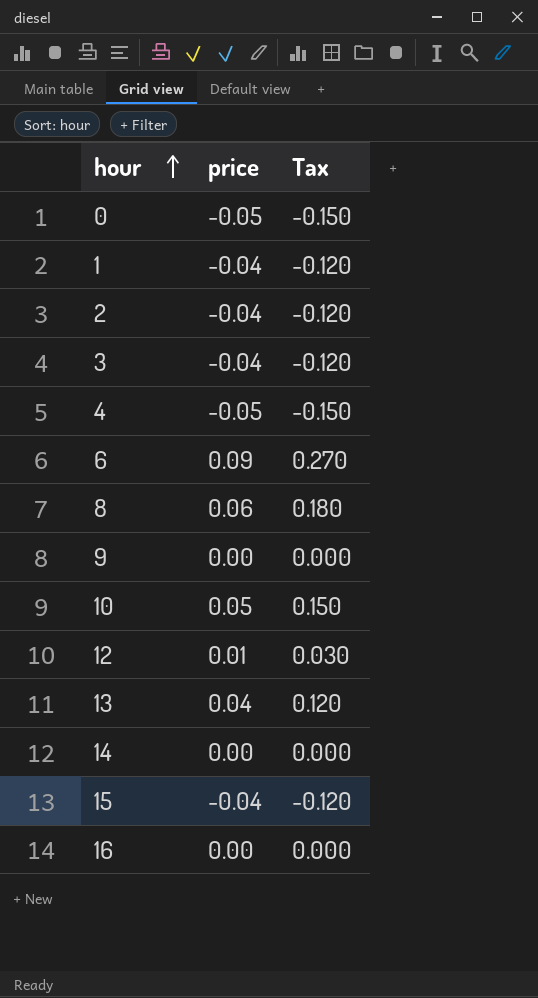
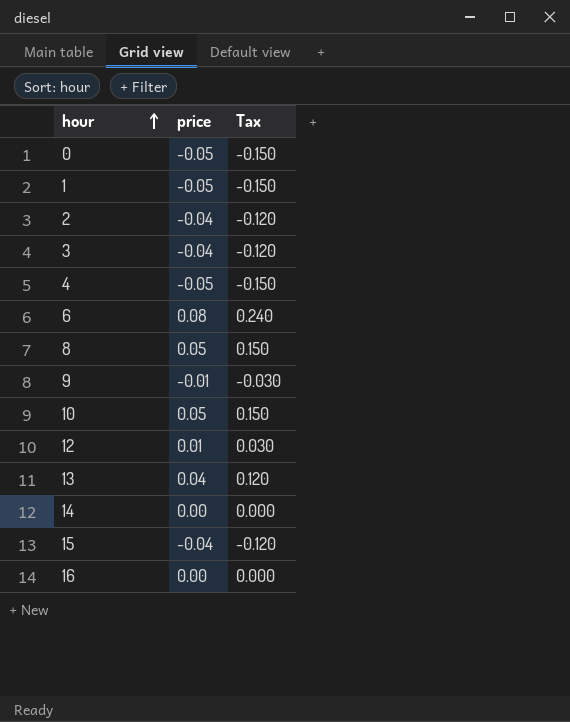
1 | price: -0.04 -> -0.05
1 | Tax: -0.120 -> -0.150
6 | price: 0.09 -> 0.08
6 | Tax: 0.270 -> 0.240
8 | price: 0.06 -> 0.05
8 | Tax: 0.180 -> 0.150
9 | price: 0.00 -> -0.01
9 | Tax: 0.000 -> -0.030

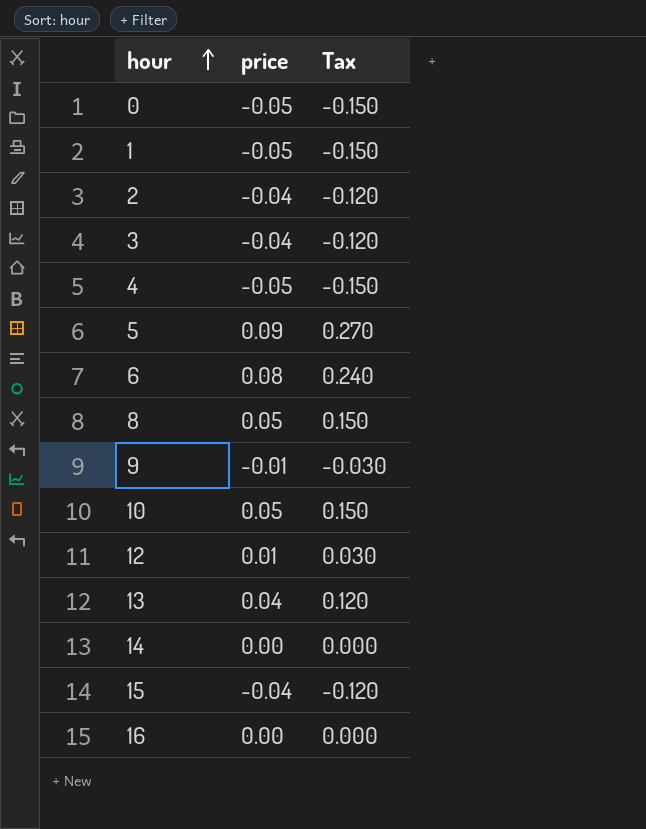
row 5: none -> 0.09 | 0.270

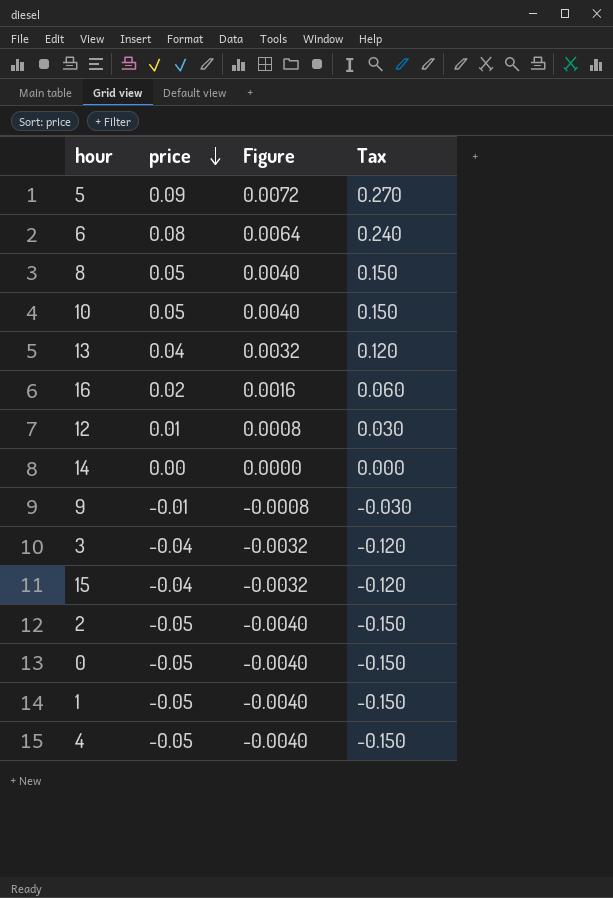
row order: hour ascending -> price descending
column Figure | formula: none -> [price] * 0.08
16 | price: 0.00 -> 0.02
16 | Tax: 0.000 -> 0.060
2 | price: -0.04 -> -0.05
2 | Tax: -0.120 -> -0.150

